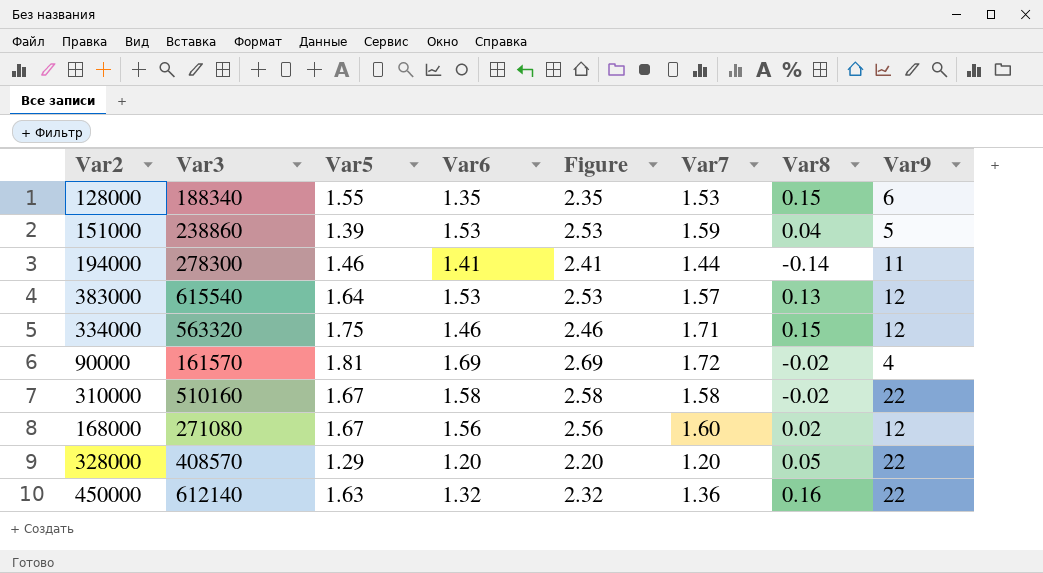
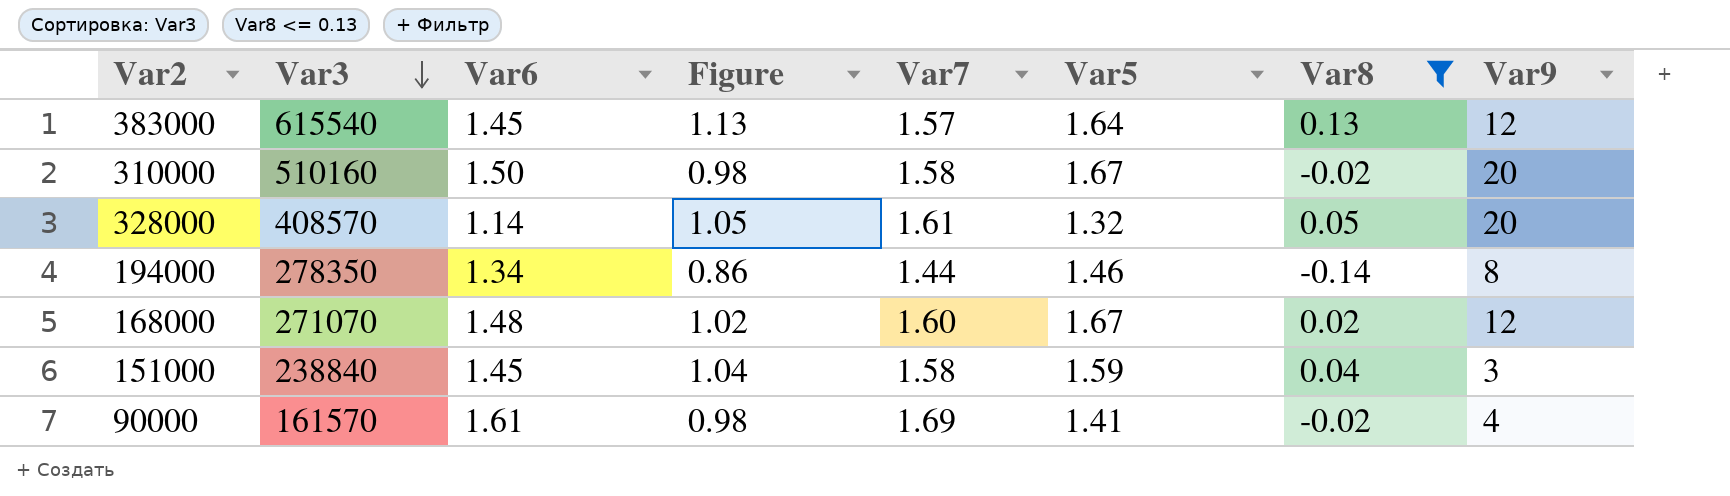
filter: none -> Var8 <= 0.13
row order: none -> Var3 descending
column Figure | formula: [Var6] + 1 -> [Var8] + 1
column Var5 | position: 3 -> 6
383000 | Var6: 1.53 -> 1.45
310000 | Var6: 1.58 -> 1.50
310000 | Var9: 22 -> 20
328000 | Var6: 1.20 -> 1.14
328000 | Var7: 1.20 -> 1.61
328000 | Var5: 1.29 -> 1.32
328000 | Var9: 22 -> 20
194000 | Var3: 278300 -> 278350
194000 | Var6: 1.41 -> 1.34
194000 | Var9: 11 -> 8
168000 | Var3: 271080 -> 271070
168000 | Var6: 1.56 -> 1.48
151000 | Var3: 238860 -> 238840
151000 | Var6: 1.53 -> 1.45
151000 | Var7: 1.59 -> 1.58
151000 | Var5: 1.39 -> 1.59
151000 | Var9: 5 -> 3
90000 | Var6: 1.69 -> 1.61
90000 | Var7: 1.72 -> 1.69
90000 | Var5: 1.81 -> 1.41

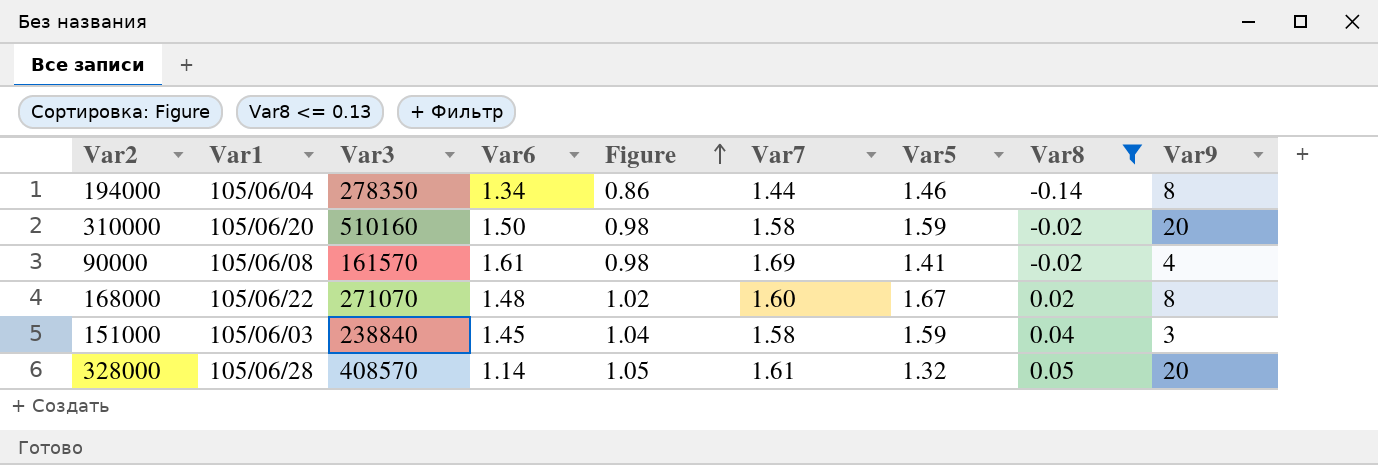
row order: Var3 descending -> Figure ascending
column Var1 | position: none -> 2
row 383000: 615540 | 1.45 | 1.13 | 1.57 | 1.64 | 0.13 | 12 -> none
310000 | Var5: 1.67 -> 1.59
168000 | Var9: 12 -> 8

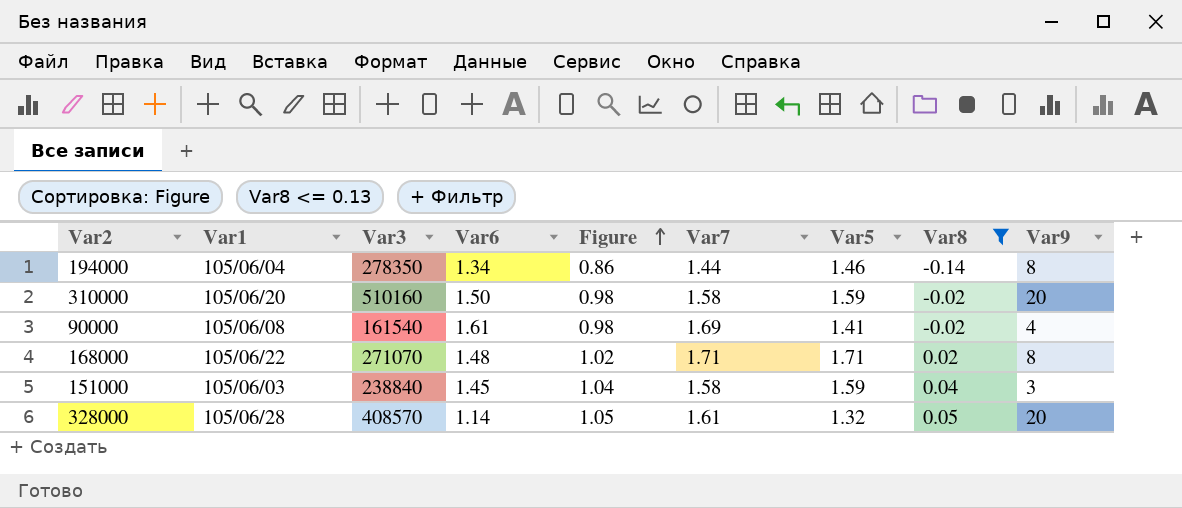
90000 | Var3: 161570 -> 161540
168000 | Var7: 1.60 -> 1.71
168000 | Var5: 1.67 -> 1.71

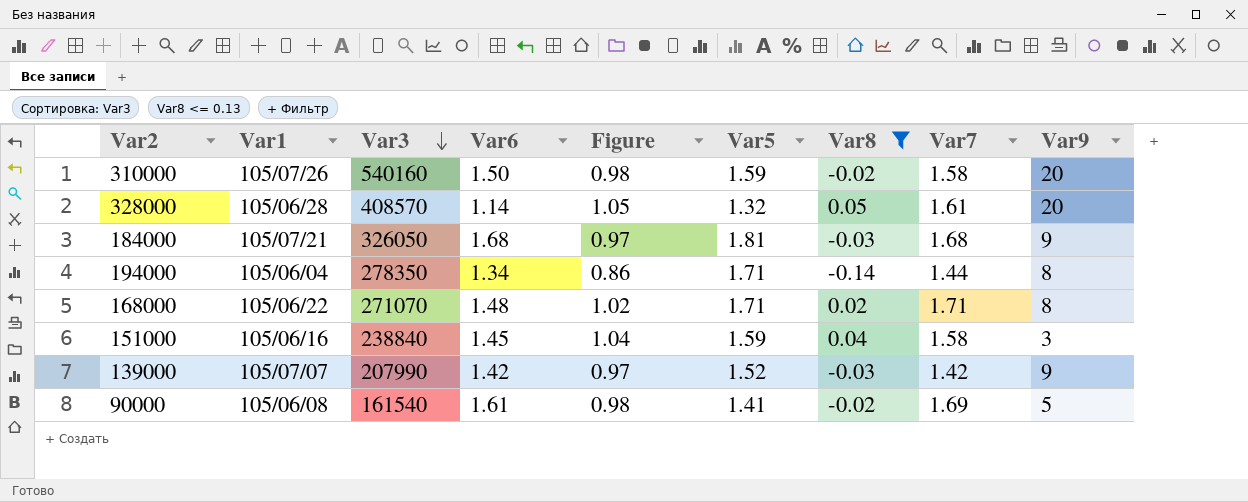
row order: Figure ascending -> Var3 descending
column Var7 | position: 6 -> 8
310000 | Var1: 105/06/20 -> 105/07/26
310000 | Var3: 510160 -> 540160
row 184000: none -> 105/07/21 | 326050 | 1.68 | 0.97 | 1.81 | -0.03 | 1.68 | 9
194000 | Var5: 1.46 -> 1.71
151000 | Var1: 105/06/03 -> 105/06/16
row 139000: none -> 105/07/07 | 207990 | 1.42 | 0.97 | 1.52 | -0.03 | 1.42 | 9
90000 | Var9: 4 -> 5

